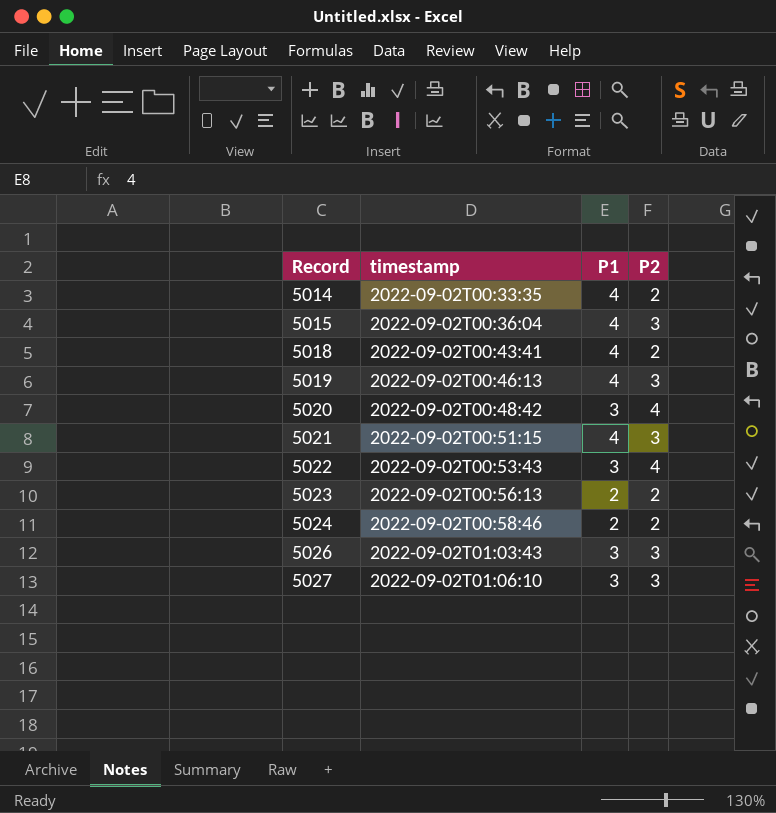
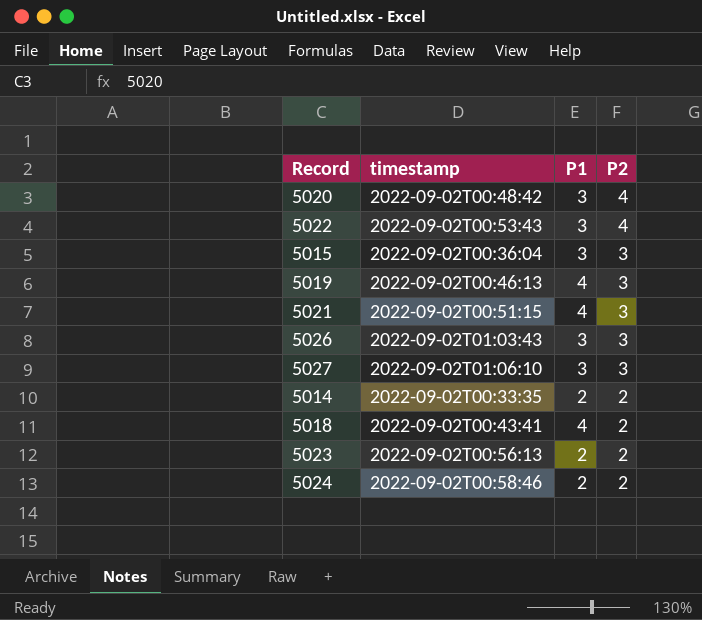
row order: Record ascending -> P2 descending
5015 | P1: 4 -> 3
5014 | P1: 4 -> 2

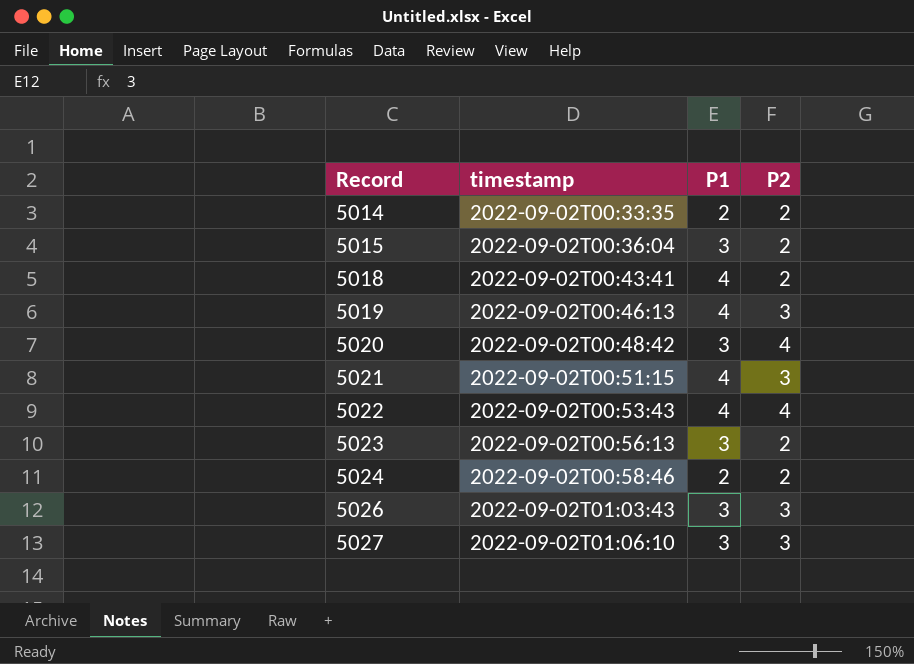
row order: P2 descending -> Record ascending
5015 | P2: 3 -> 2
5022 | P1: 3 -> 4
5023 | P1: 2 -> 3

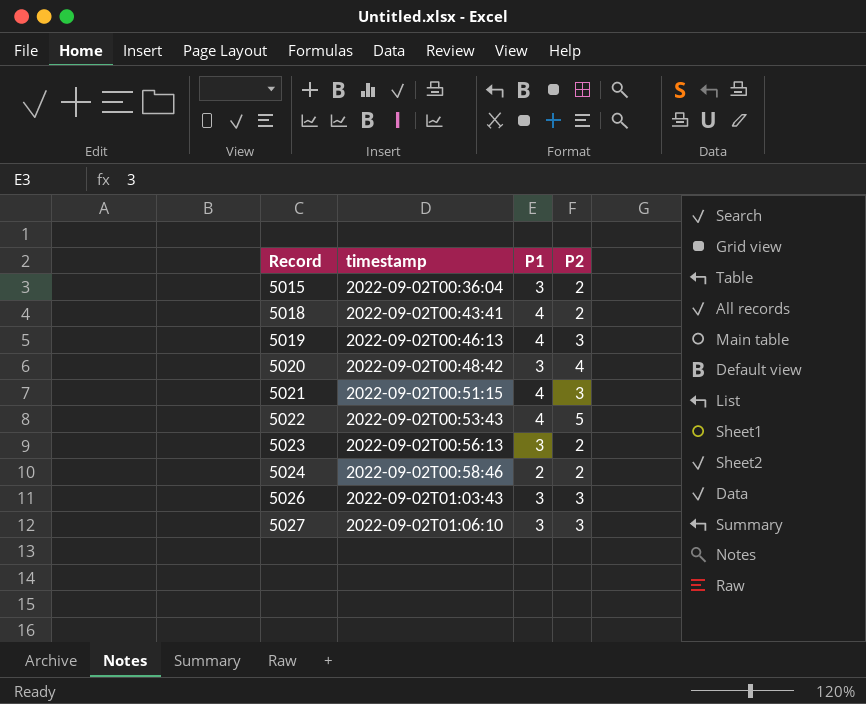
row 5014: 2022-09-02T00:33:35 | 2 | 2 -> none
5022 | P2: 4 -> 5

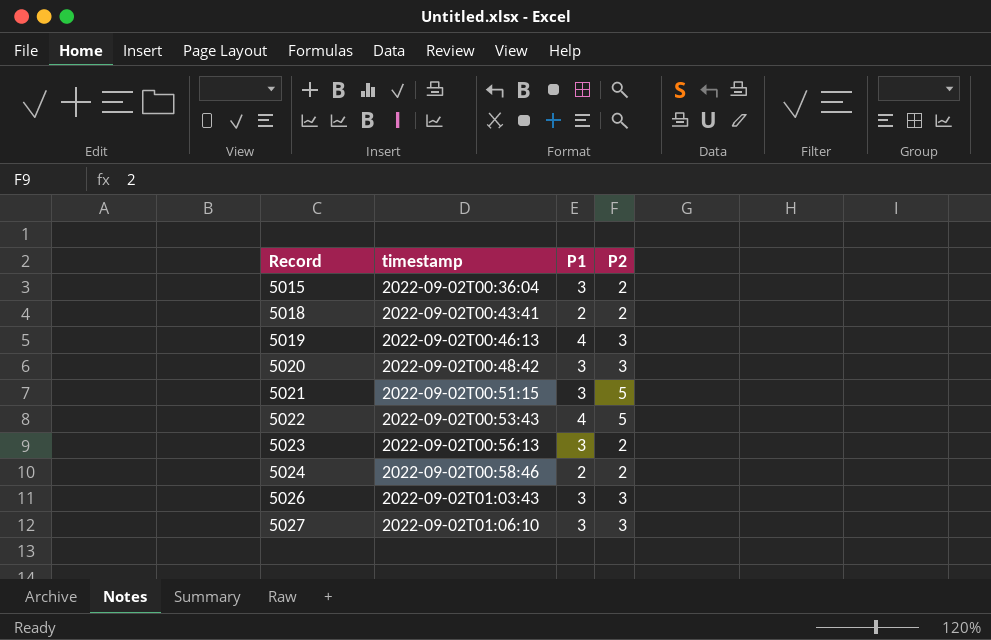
5018 | P1: 4 -> 2
5020 | P2: 4 -> 3
5021 | P1: 4 -> 3
5021 | P2: 3 -> 5

